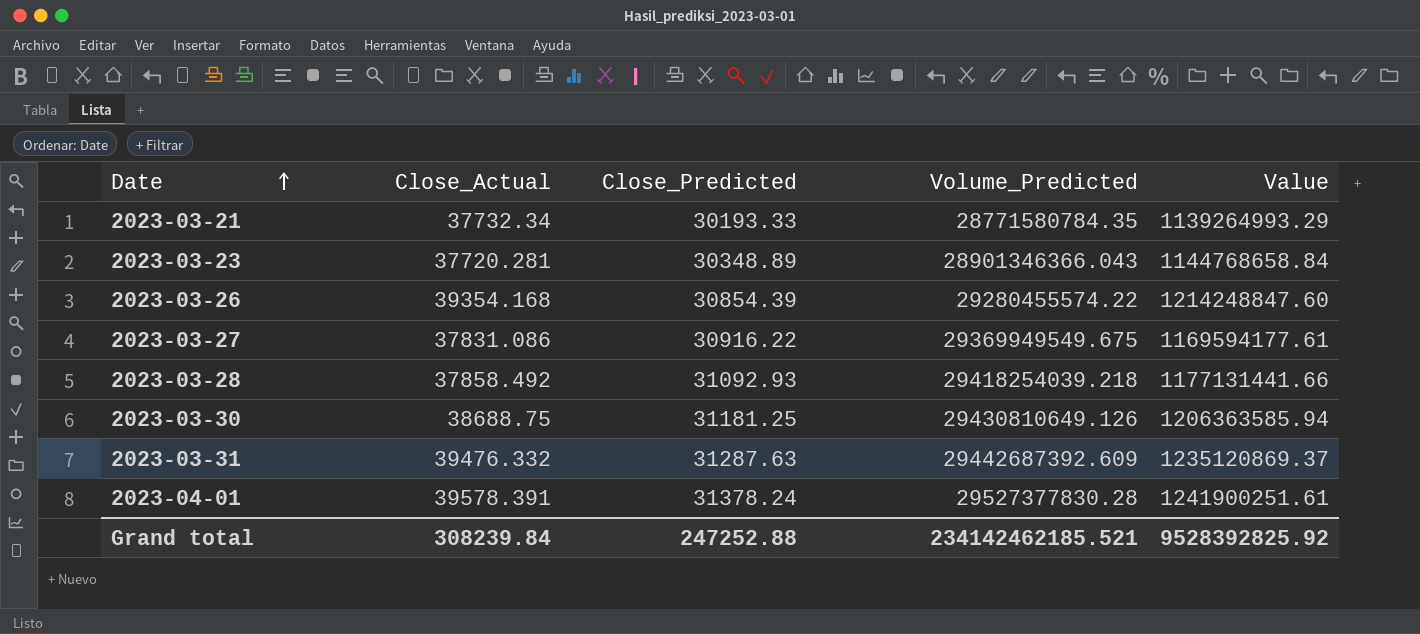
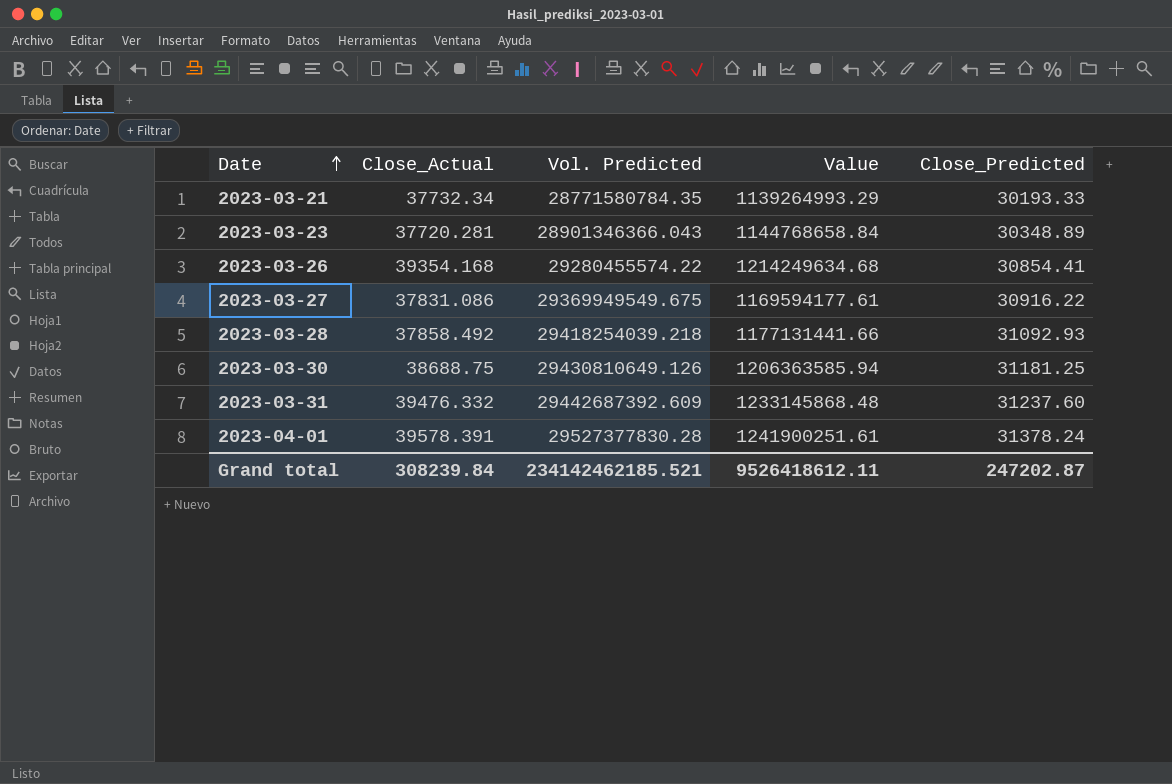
column name: Volume_Predicted -> Vol. Predicted
column Close_Predicted | position: 3 -> 5
2023-03-26 | Value: 1214248847.60 -> 1214249634.68
2023-03-26 | Close_Predicted: 30854.39 -> 30854.41
2023-03-31 | Value: 1235120869.37 -> 1233145868.48
2023-03-31 | Close_Predicted: 31287.63 -> 31237.60
Grand total | Value: 9528392825.92 -> 9526418612.11
Grand total | Close_Predicted: 247252.88 -> 247202.87

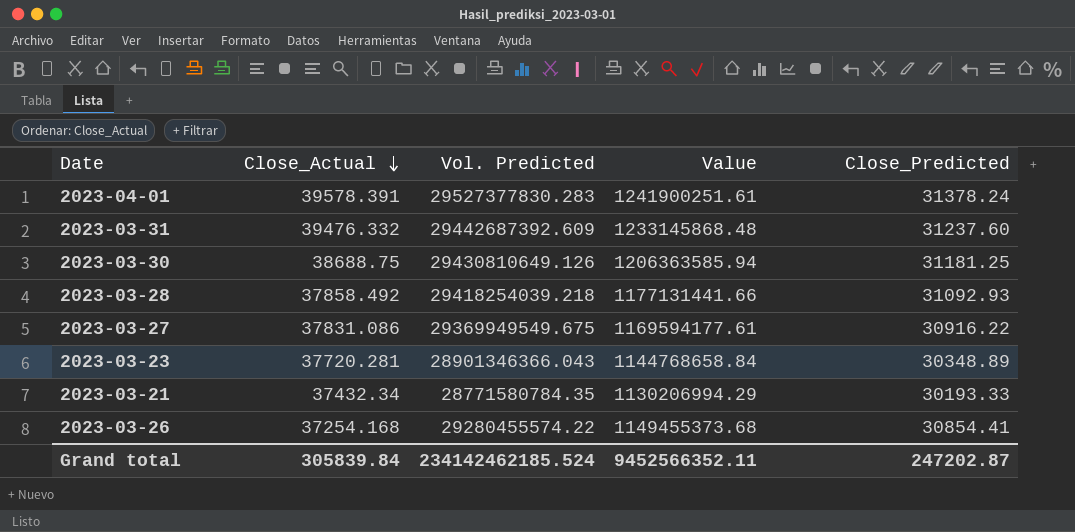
row order: Date ascending -> Close_Actual descending
2023-04-01 | Vol. Predicted: 29527377830.28 -> 29527377830.283
2023-03-21 | Close_Actual: 37732.34 -> 37432.34
2023-03-21 | Value: 1139264993.29 -> 1130206994.29
2023-03-26 | Close_Actual: 39354.168 -> 37254.168
2023-03-26 | Value: 1214249634.68 -> 1149455373.68
Grand total | Close_Actual: 308239.84 -> 305839.84
Grand total | Vol. Predicted: 234142462185.521 -> 234142462185.524
Grand total | Value: 9526418612.11 -> 9452566352.11

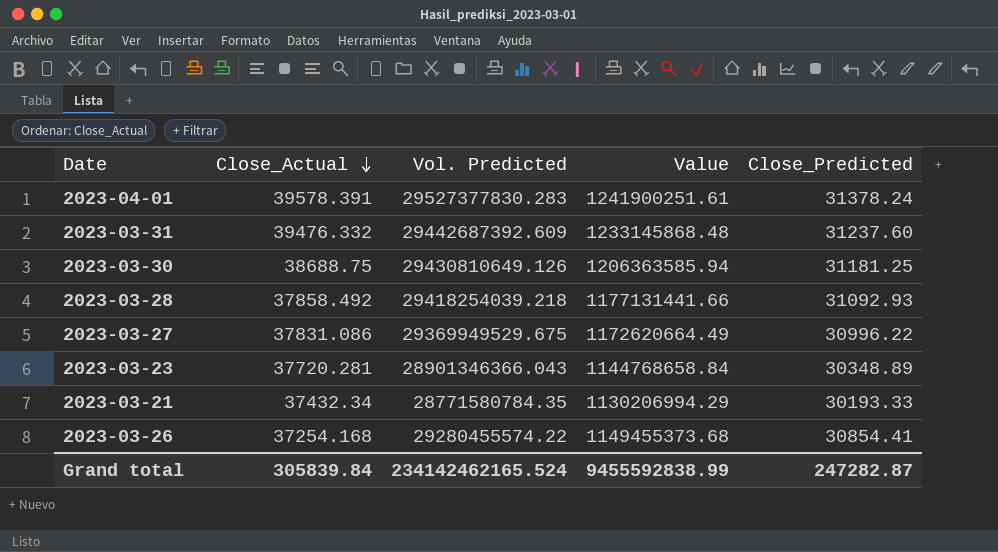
2023-03-27 | Vol. Predicted: 29369949549.675 -> 29369949529.675
2023-03-27 | Value: 1169594177.61 -> 1172620664.49
2023-03-27 | Close_Predicted: 30916.22 -> 30996.22
Grand total | Vol. Predicted: 234142462185.524 -> 234142462165.524
Grand total | Value: 9452566352.11 -> 9455592838.99
Grand total | Close_Predicted: 247202.87 -> 247282.87

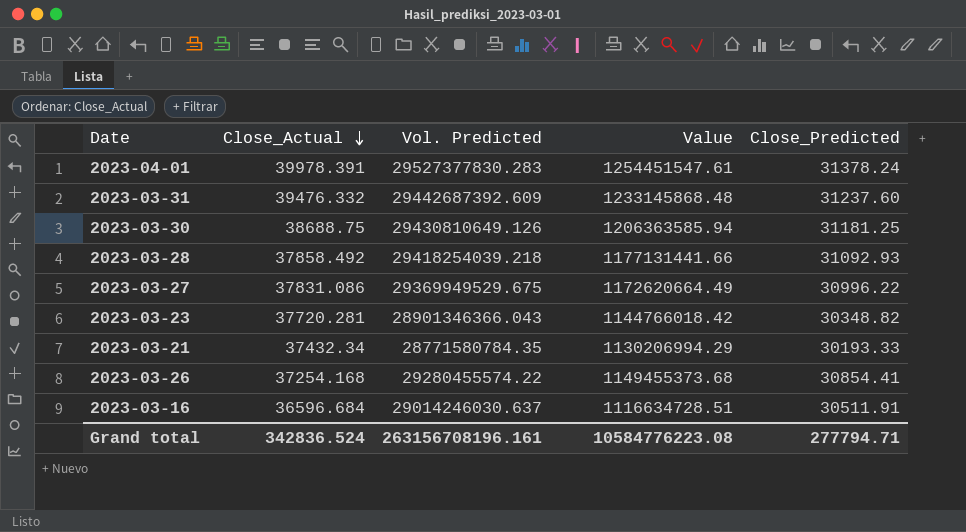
2023-04-01 | Close_Actual: 39578.391 -> 39978.391
2023-04-01 | Value: 1241900251.61 -> 1254451547.61
2023-03-23 | Value: 1144768658.84 -> 1144766018.42
2023-03-23 | Close_Predicted: 30348.89 -> 30348.82
row 2023-03-16: none -> 36596.684 | 29014246030.637 | 1116634728.51 | 30511.91
Grand total | Close_Actual: 305839.84 -> 342836.524
Grand total | Vol. Predicted: 234142462165.524 -> 263156708196.161
Grand total | Value: 9455592838.99 -> 10584776223.08
Grand total | Close_Predicted: 247282.87 -> 277794.71

